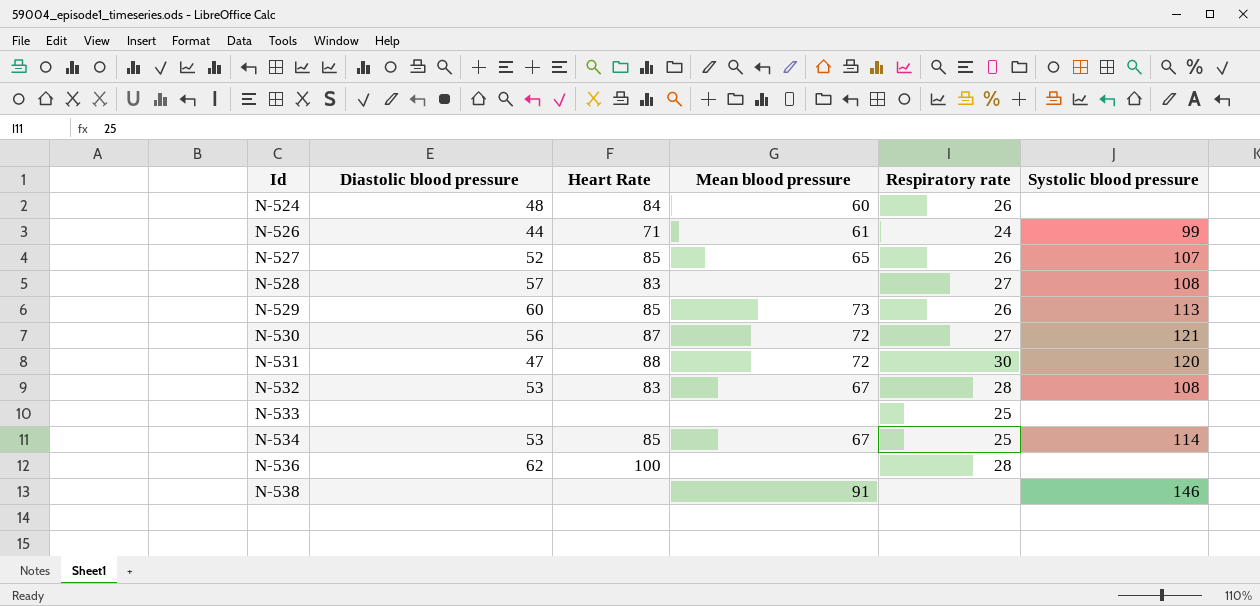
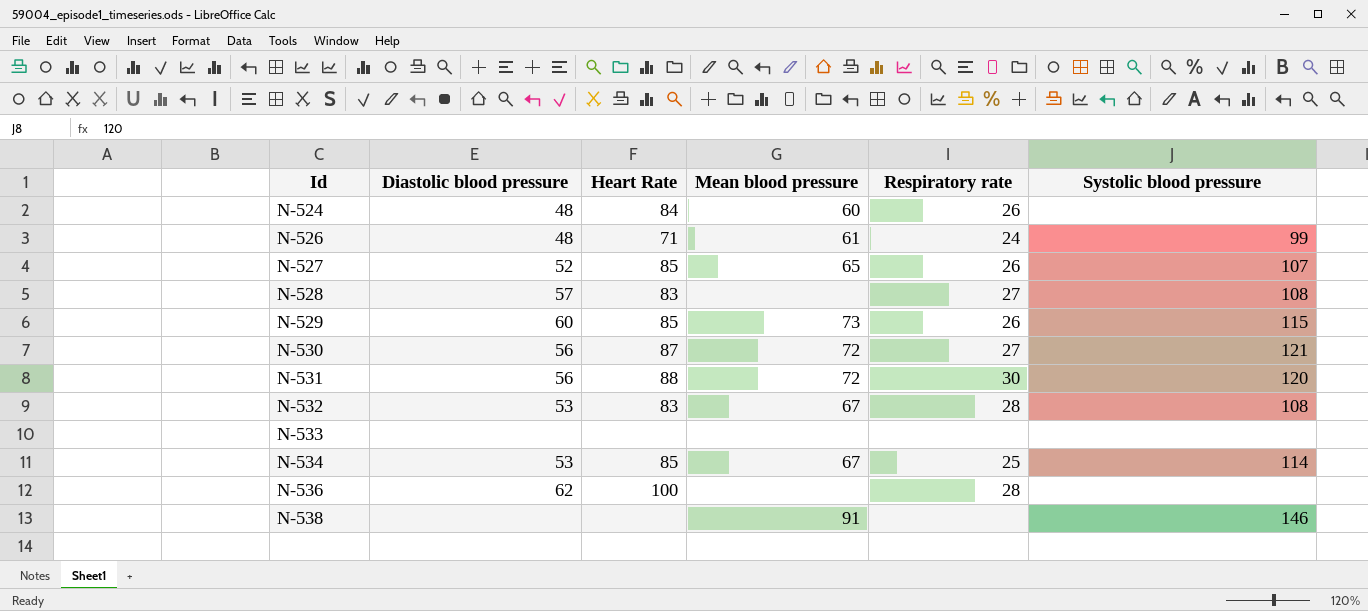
N-526 | Diastolic blood pressure: 44 -> 48
N-529 | Systolic blood pressure: 113 -> 115
N-531 | Diastolic blood pressure: 47 -> 56
N-533 | Respiratory rate: 25 -> none

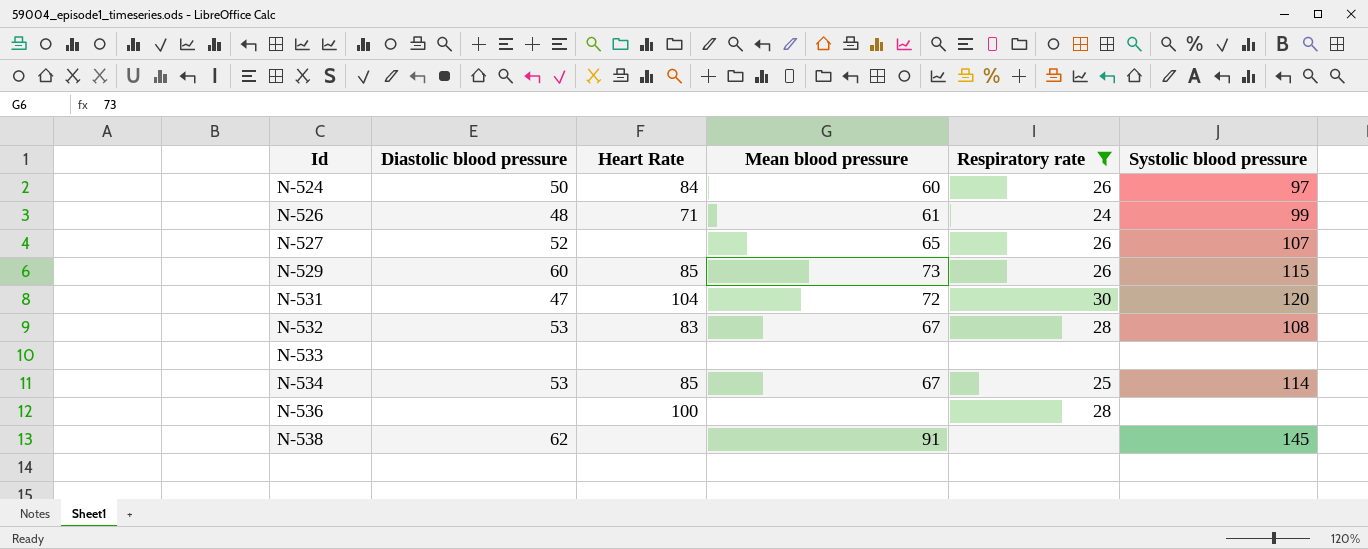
filter: none -> Respiratory rate != 27
N-524 | Diastolic blood pressure: 48 -> 50
N-524 | Systolic blood pressure: none -> 97
N-527 | Heart Rate: 85 -> none
N-531 | Diastolic blood pressure: 56 -> 47
N-531 | Heart Rate: 88 -> 104
N-536 | Diastolic blood pressure: 62 -> none
N-538 | Diastolic blood pressure: none -> 62
N-538 | Systolic blood pressure: 146 -> 145

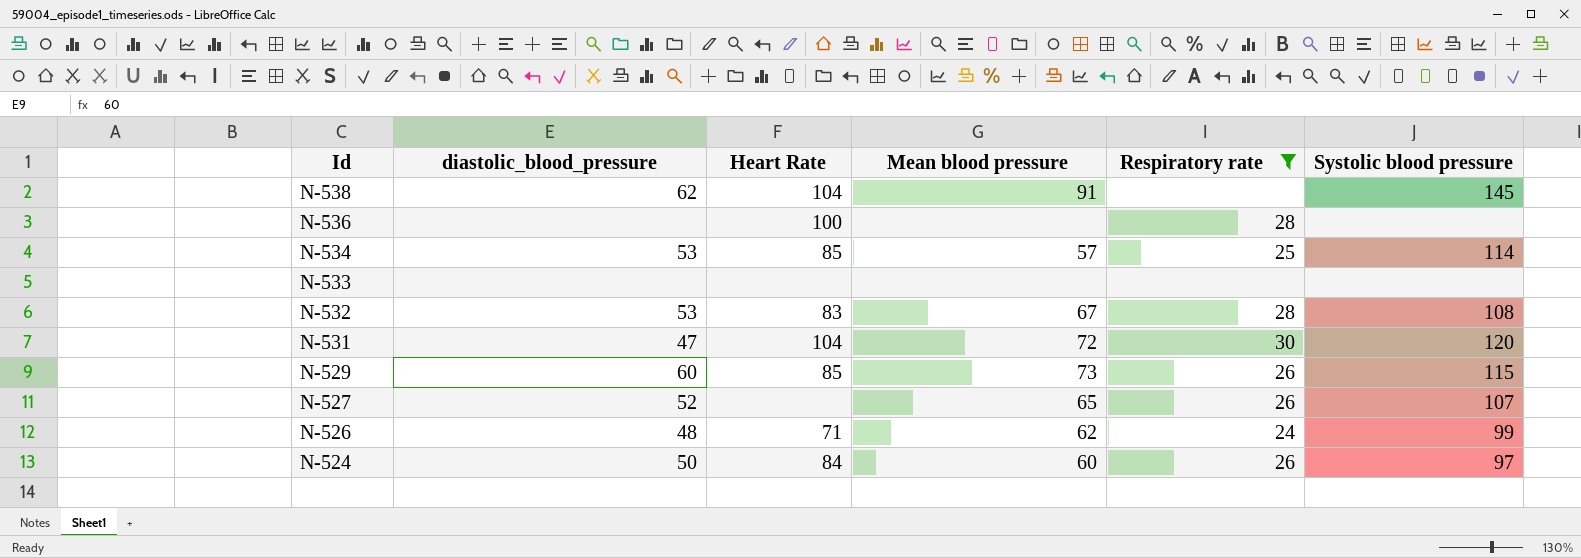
row order: Id ascending -> Id descending
column name: Diastolic blood pressure -> diastolic_blood_pressure
N-538 | Heart Rate: none -> 104
N-534 | Mean blood pressure: 67 -> 57
N-526 | Mean blood pressure: 61 -> 62

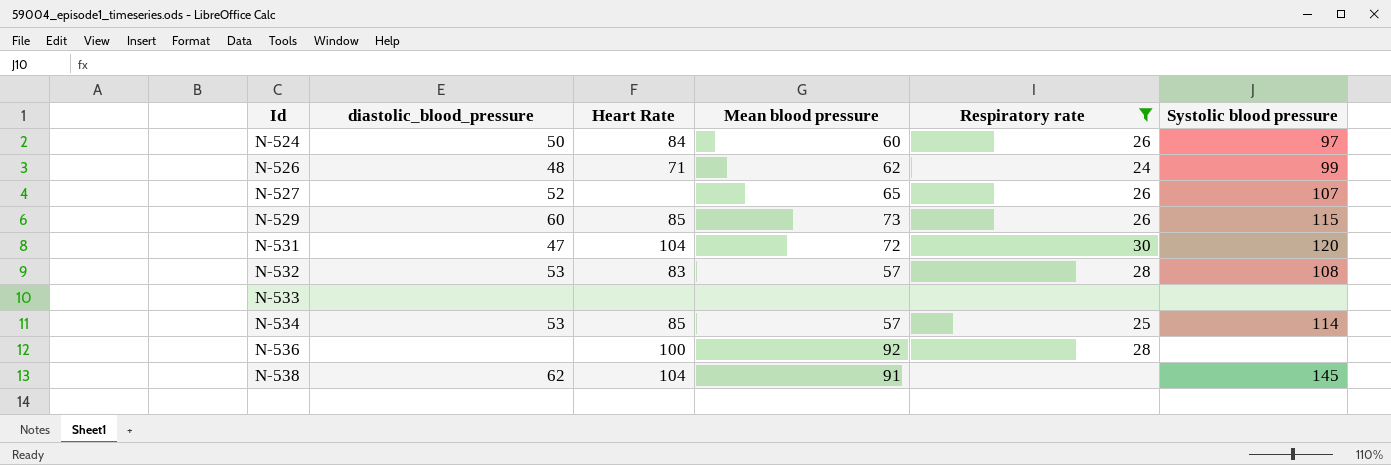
row order: Id descending -> Id ascending
N-532 | Mean blood pressure: 67 -> 57
N-536 | Mean blood pressure: none -> 92

